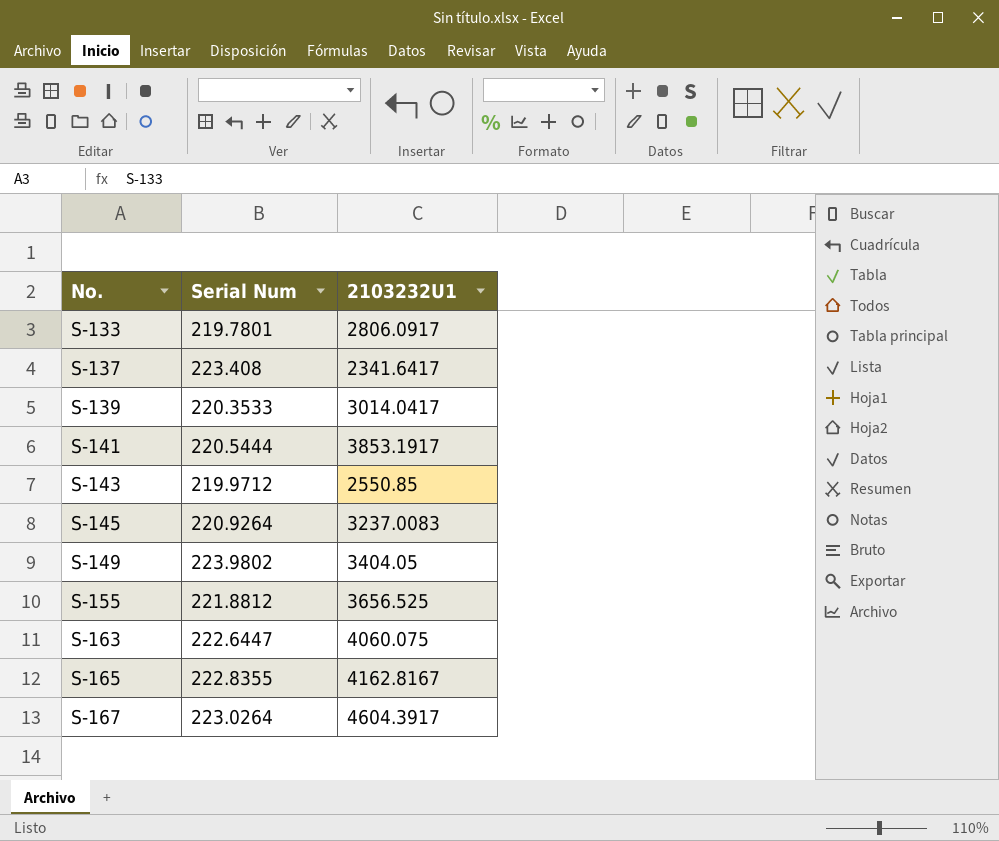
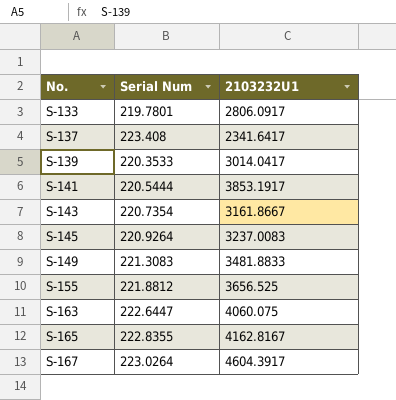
S-143 | Serial Num: 219.9712 -> 220.7354
S-143 | 2103232U1: 2550.85 -> 3161.8667
S-149 | Serial Num: 223.9802 -> 221.3083
S-149 | 2103232U1: 3404.05 -> 3481.8833

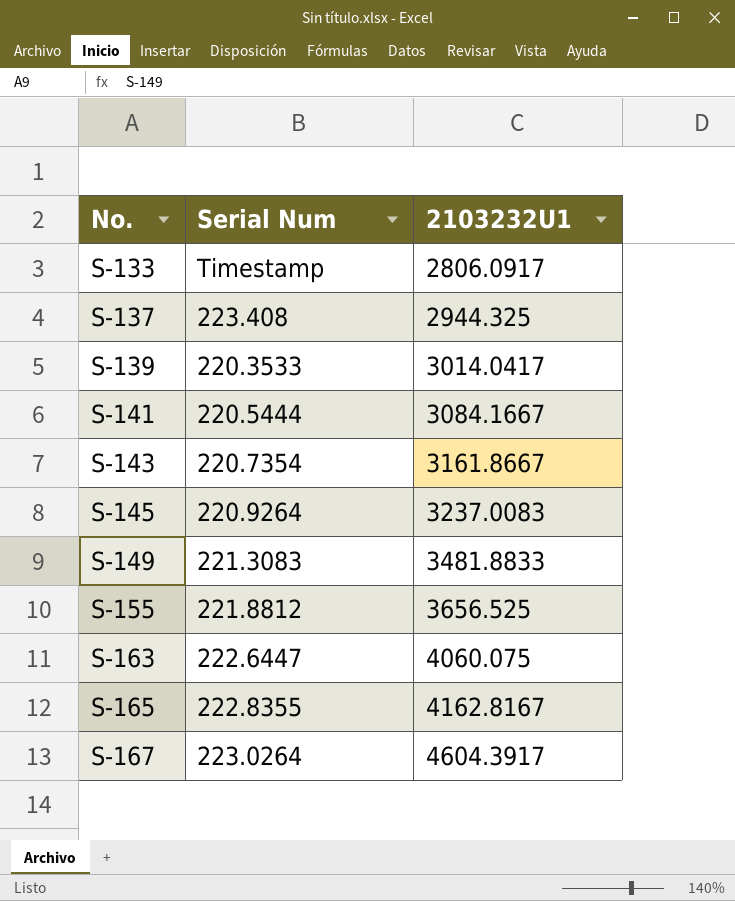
S-133 | Serial Num: 219.7801 -> Timestamp
S-137 | 2103232U1: 2341.6417 -> 2944.325
S-141 | 2103232U1: 3853.1917 -> 3084.1667

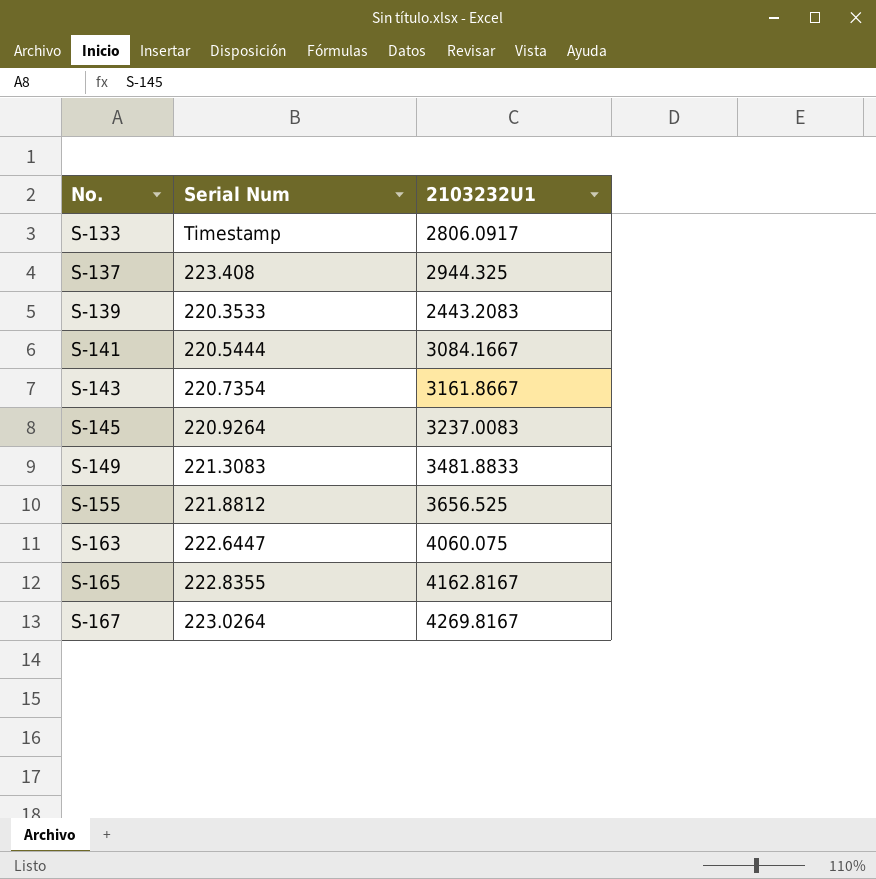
S-139 | 2103232U1: 3014.0417 -> 2443.2083
S-167 | 2103232U1: 4604.3917 -> 4269.8167

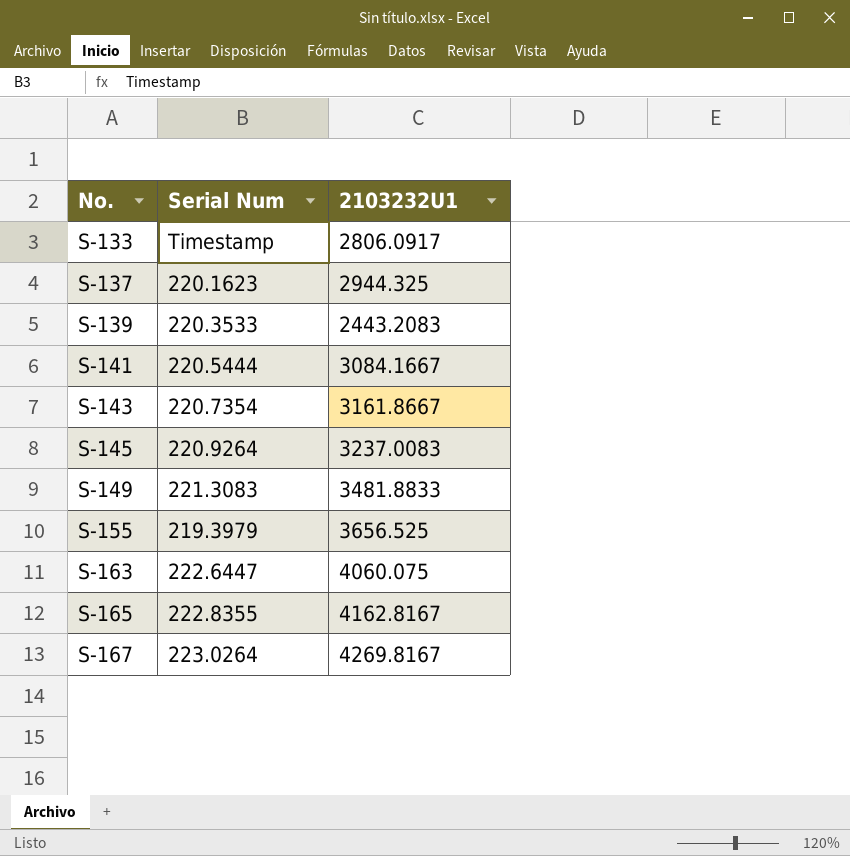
S-137 | Serial Num: 223.408 -> 220.1623
S-155 | Serial Num: 221.8812 -> 219.3979

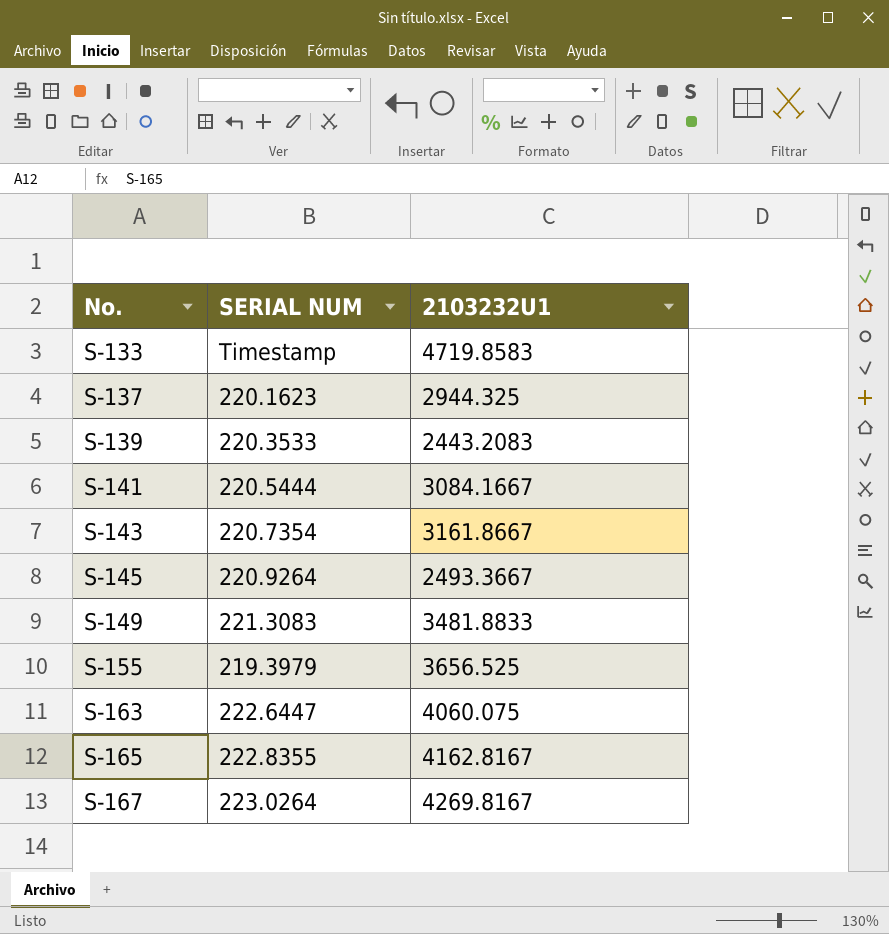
column name: Serial Num -> SERIAL NUM
S-133 | 2103232U1: 2806.0917 -> 4719.8583
S-145 | 2103232U1: 3237.0083 -> 2493.3667

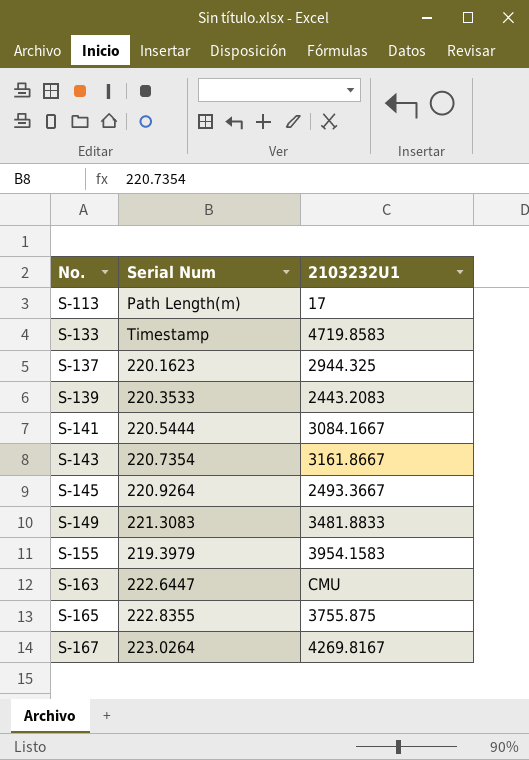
column name: SERIAL NUM -> Serial Num
row S-113: none -> Path Length(m) | 17
S-155 | 2103232U1: 3656.525 -> 3954.1583
S-163 | 2103232U1: 4060.075 -> CMU
S-165 | 2103232U1: 4162.8167 -> 3755.875

